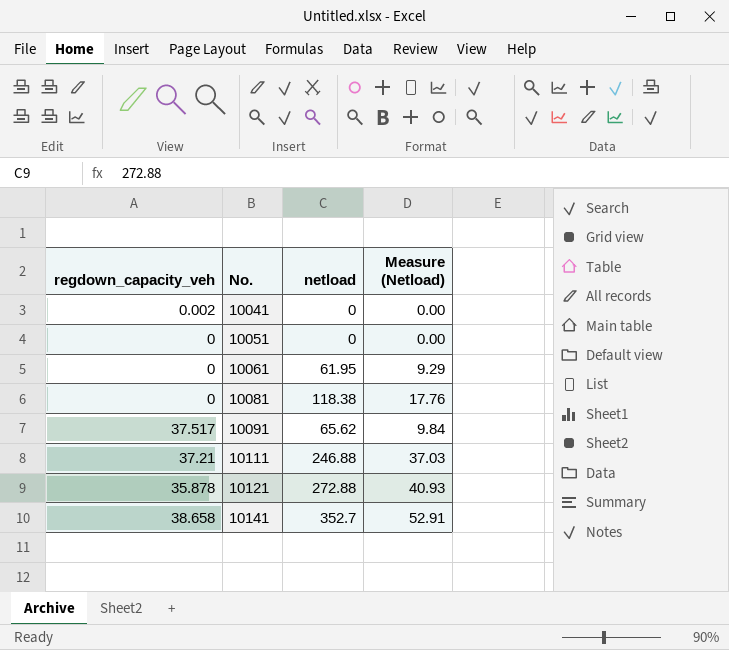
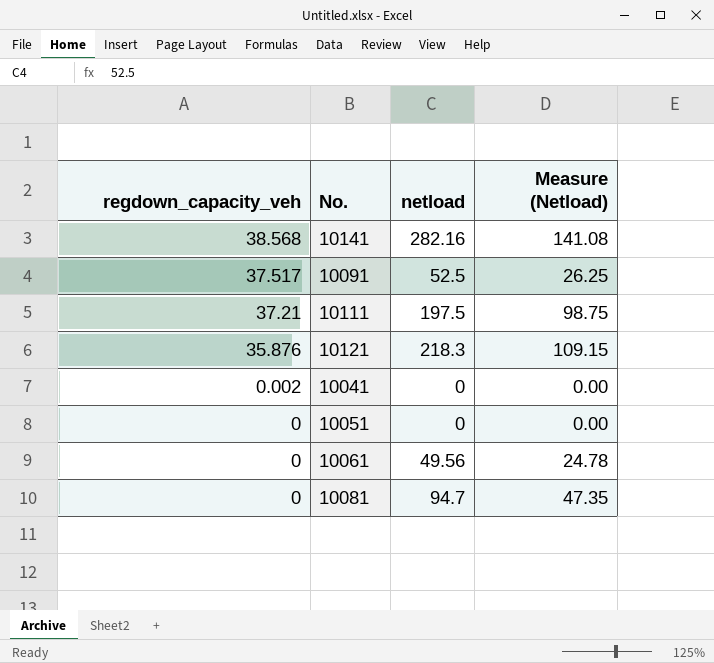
row order: No. ascending -> regdown_capacity_veh descending
column Measure (Netload) | formula: [netload] * 0.15 -> [netload] * 0.5
10141 | regdown_capacity_veh: 38.658 -> 38.568
10141 | netload: 352.7 -> 282.16
10091 | netload: 65.62 -> 52.5
10111 | netload: 246.88 -> 197.5
10121 | regdown_capacity_veh: 35.878 -> 35.876
10121 | netload: 272.88 -> 218.3
10061 | netload: 61.95 -> 49.56
10081 | netload: 118.38 -> 94.7

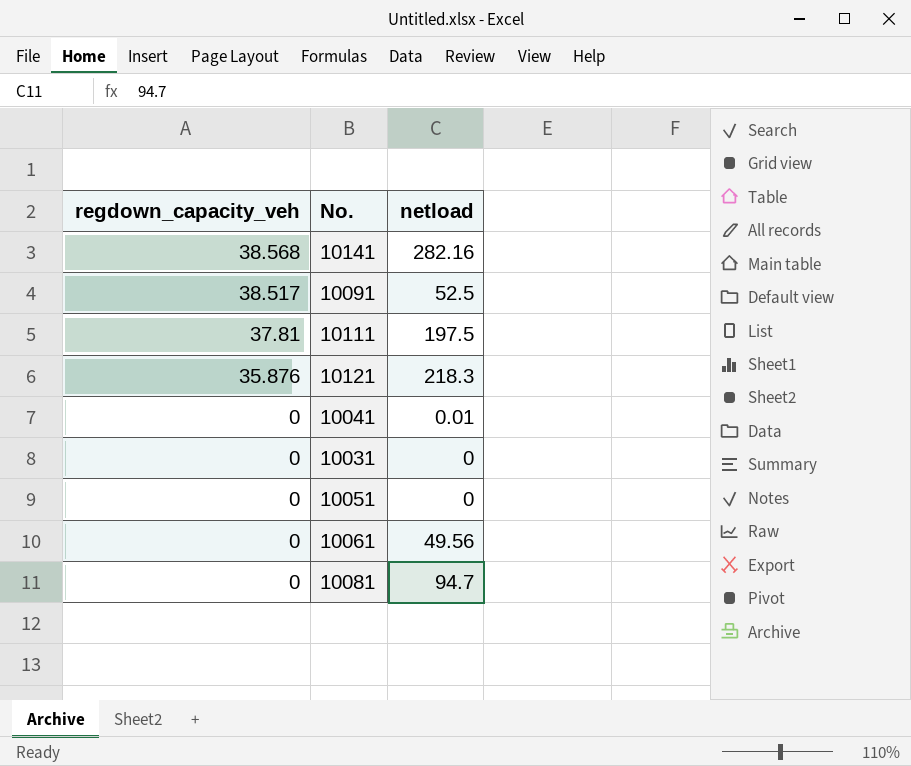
column Measure (Netload) | formula: [netload] * 0.5 -> none
10091 | regdown_capacity_veh: 37.517 -> 38.517
10111 | regdown_capacity_veh: 37.21 -> 37.81
10041 | regdown_capacity_veh: 0.002 -> 0
10041 | netload: 0 -> 0.01
row 10031: none -> 0 | 0

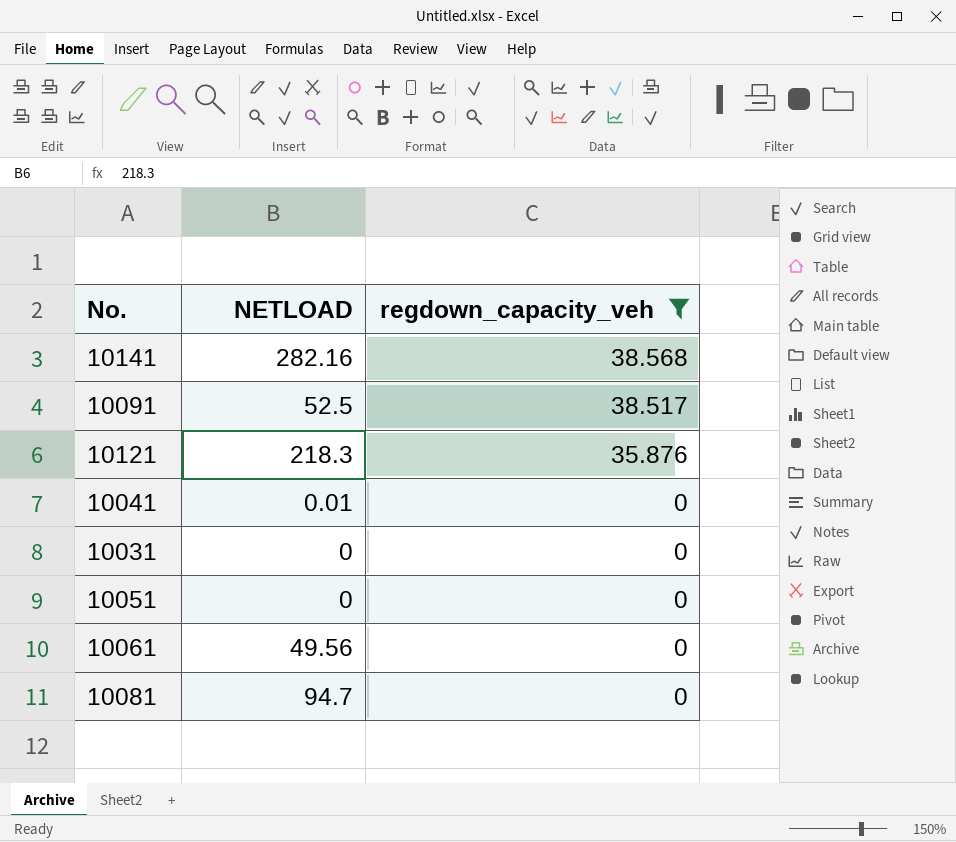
filter: none -> regdown_capacity_veh != 37.81
column name: netload -> NETLOAD
column regdown_capacity_veh | position: 1 -> 3

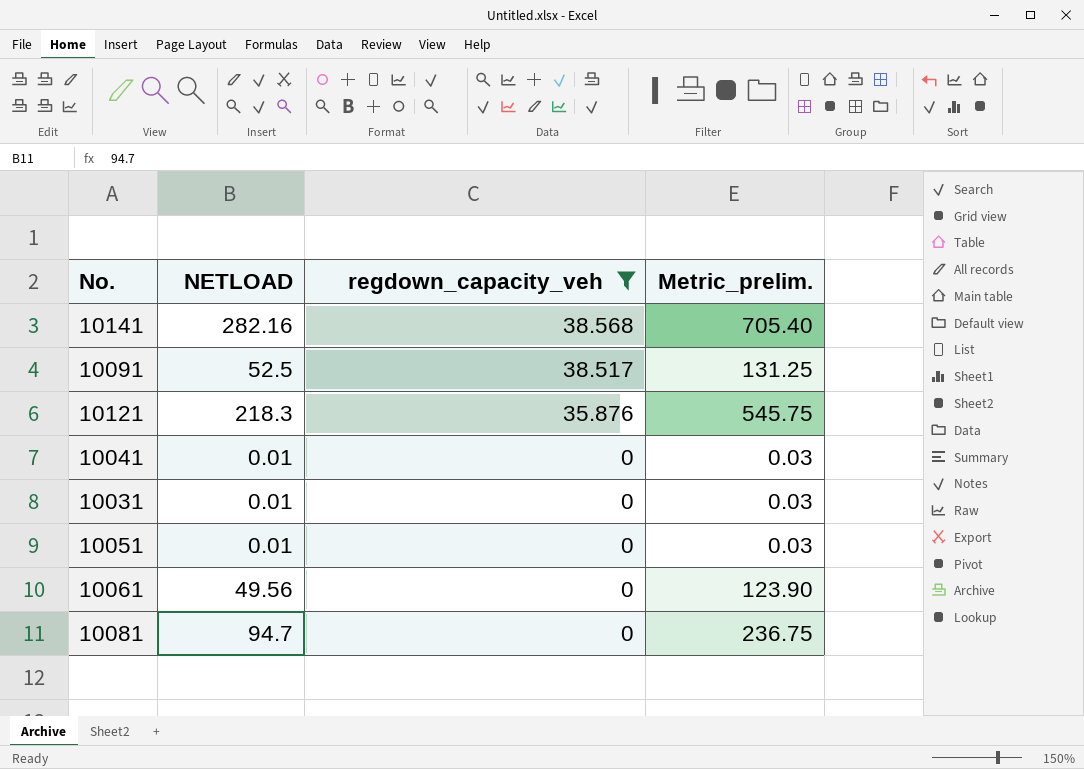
column Metric_prelim. | formula: none -> [NETLOAD] * 2.5
10031 | NETLOAD: 0 -> 0.01
10051 | NETLOAD: 0 -> 0.01

